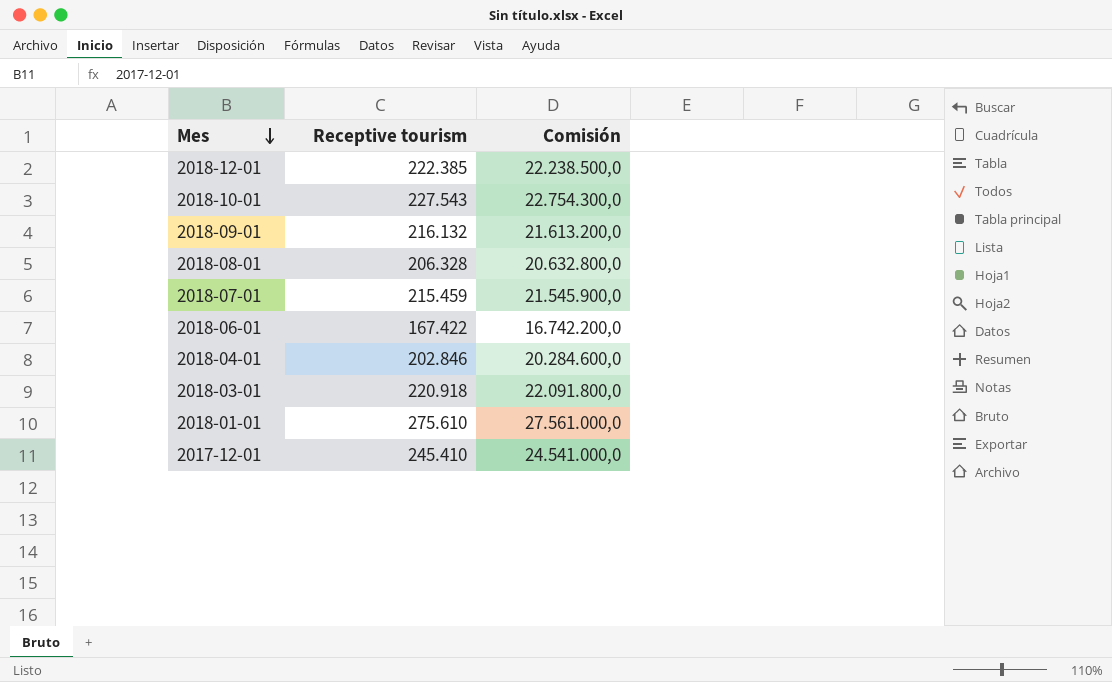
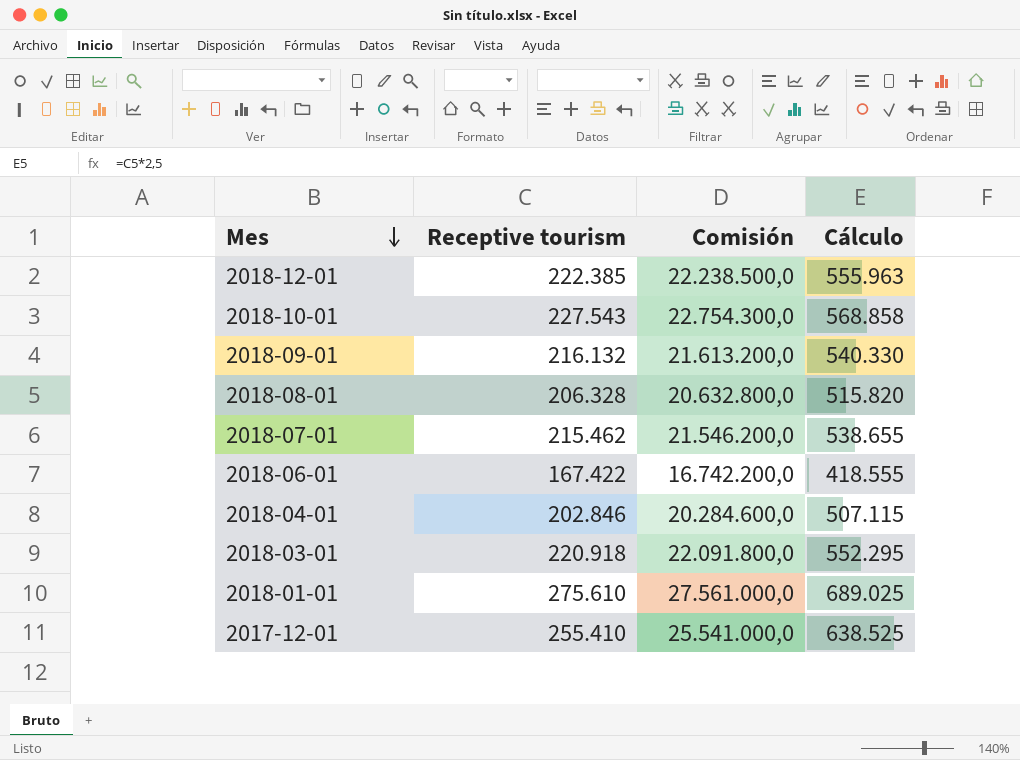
column Cálculo | formula: none -> [Receptive tourism] * 2,5
2018-07-01 | Receptive tourism: 215.459 -> 215.462
2018-07-01 | Comisión: 21.545.900,0 -> 21.546.200,0
2017-12-01 | Receptive tourism: 245.410 -> 255.410
2017-12-01 | Comisión: 24.541.000,0 -> 25.541.000,0

